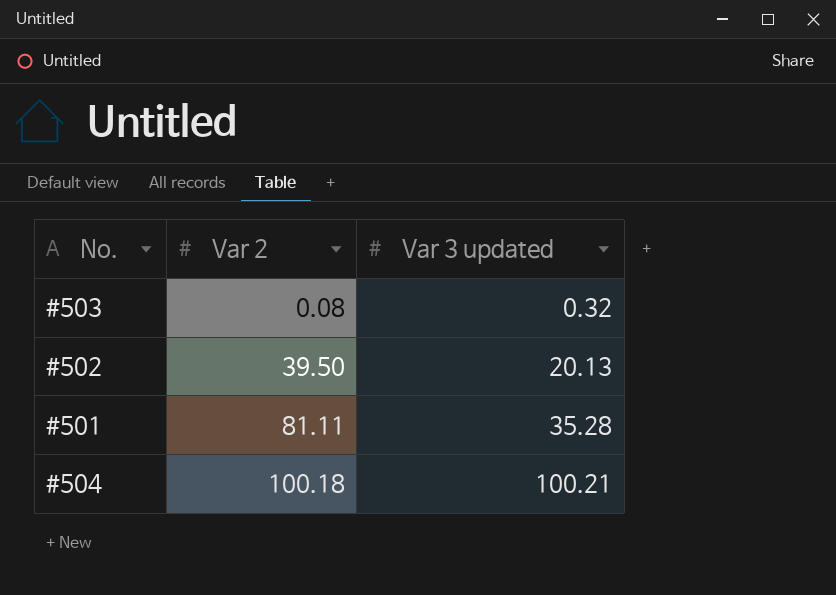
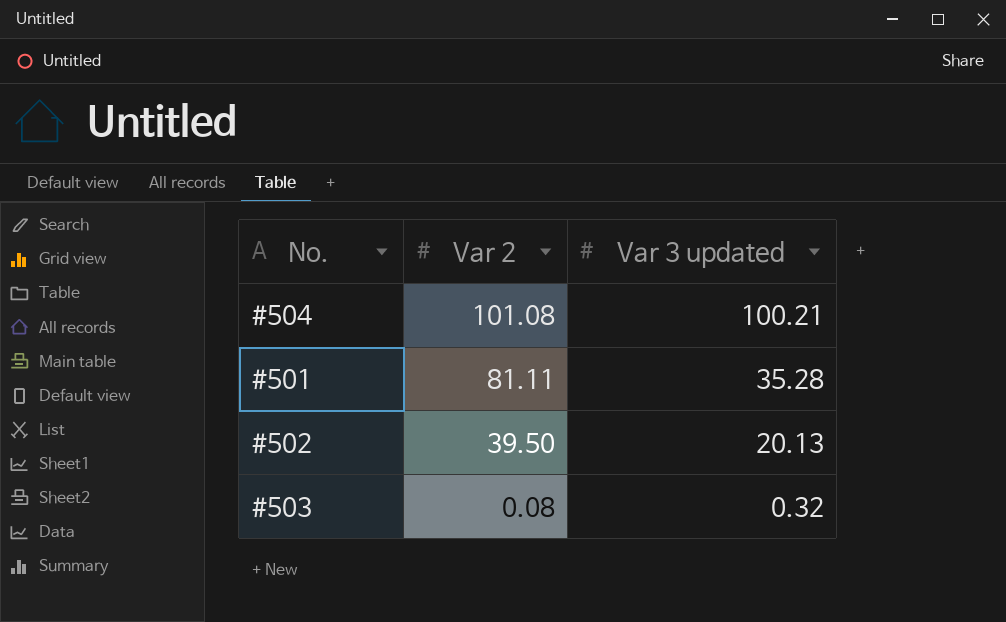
row order: Var 2 ascending -> Var 2 descending
#504 | Var 2: 100.18 -> 101.08

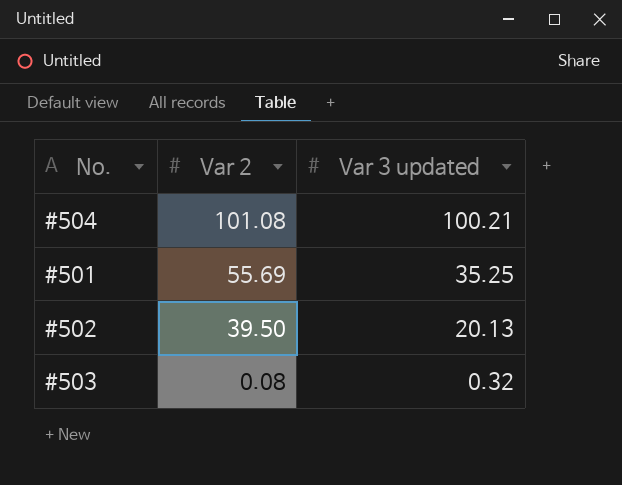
#501 | Var 2: 81.11 -> 55.69
#501 | Var 3 updated: 35.28 -> 35.25

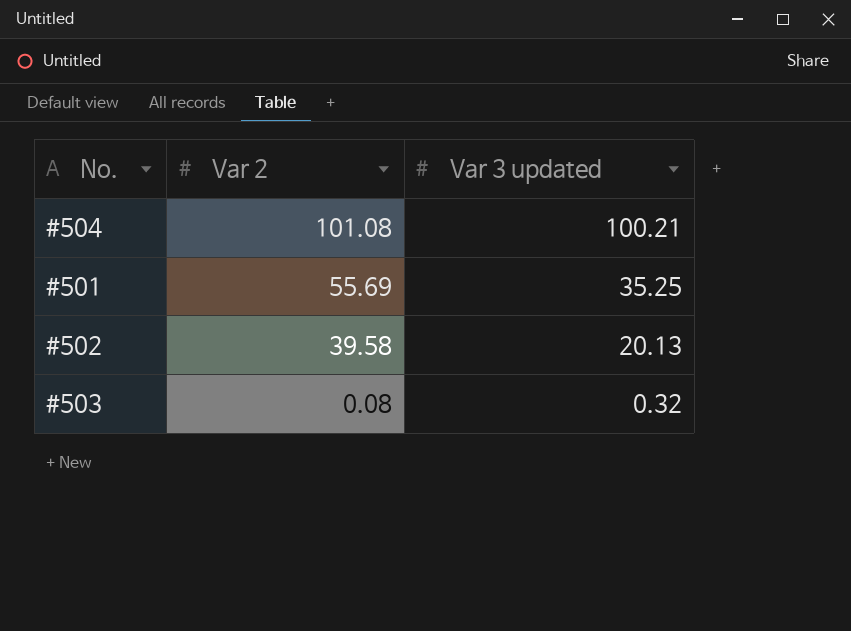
#502 | Var 2: 39.50 -> 39.58

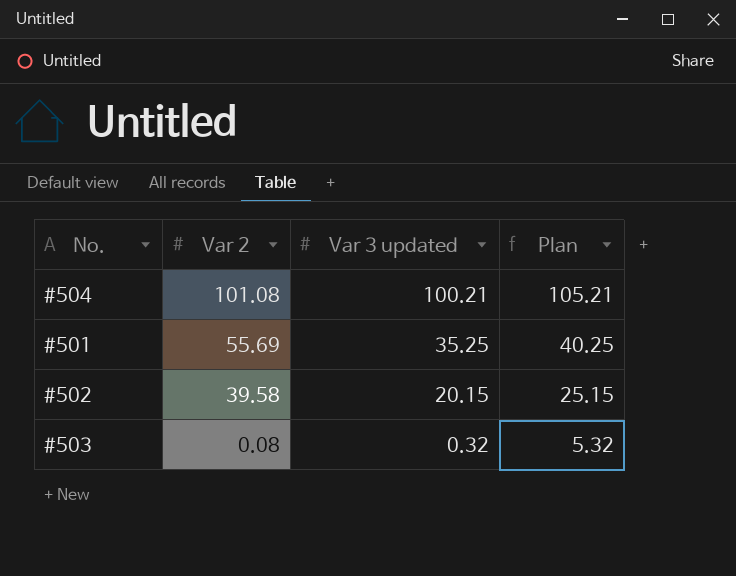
column Plan | formula: none -> [Var 3 updated] + 5
#502 | Var 3 updated: 20.13 -> 20.15

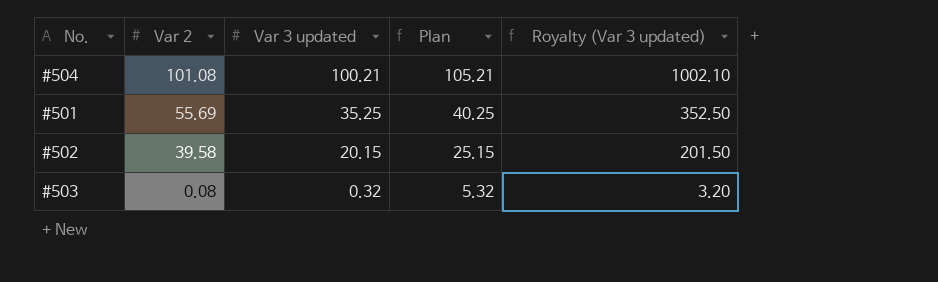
column Royalty (Var 3 updated) | formula: none -> [Var 3 updated] * 10

